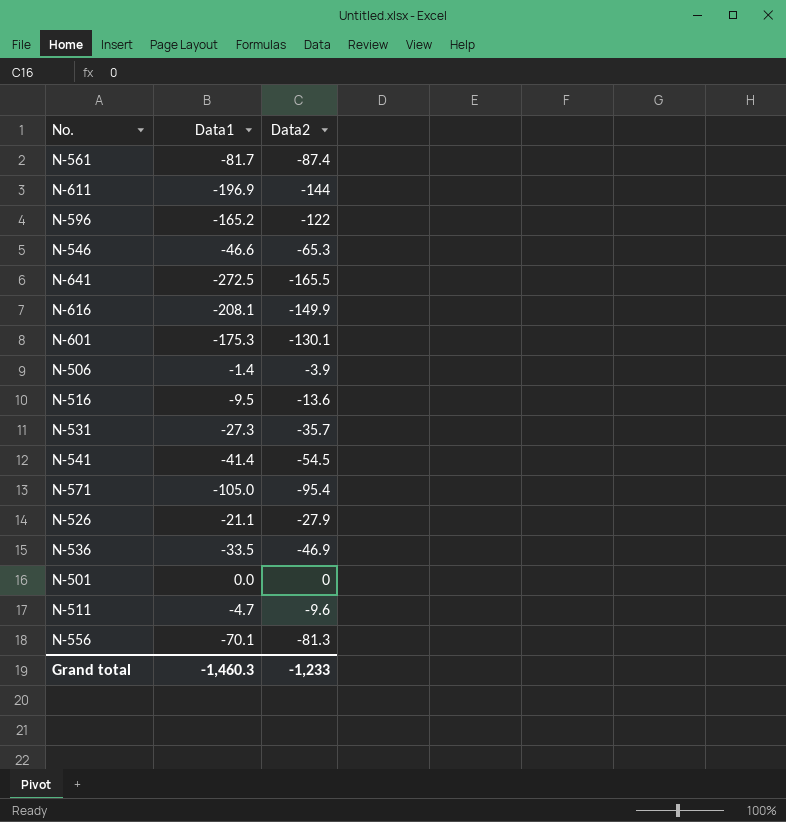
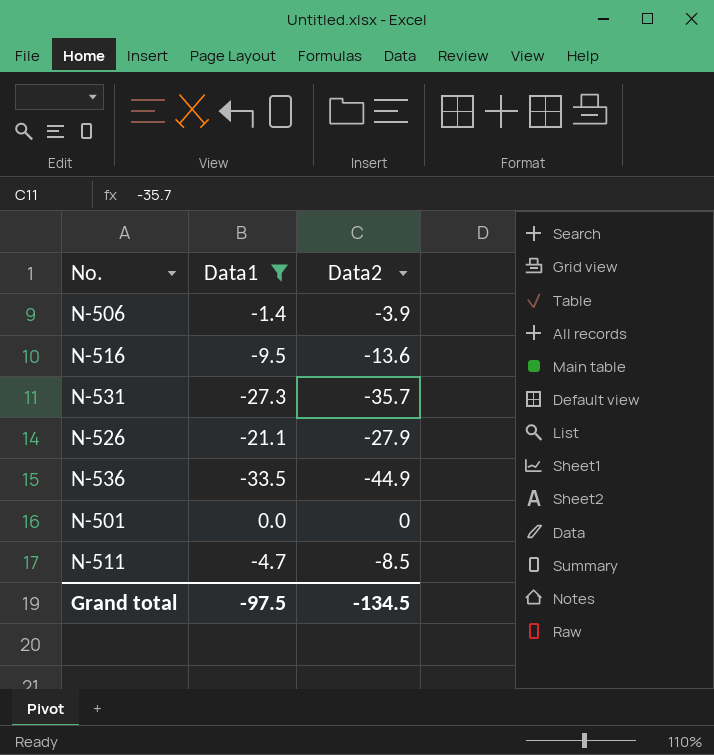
filter: none -> Data1 >= -33.5
N-536 | Data2: -46.9 -> -44.9
N-511 | Data2: -9.6 -> -8.5
Grand total | Data1: -1,460.3 -> -97.5
Grand total | Data2: -1,233 -> -134.5

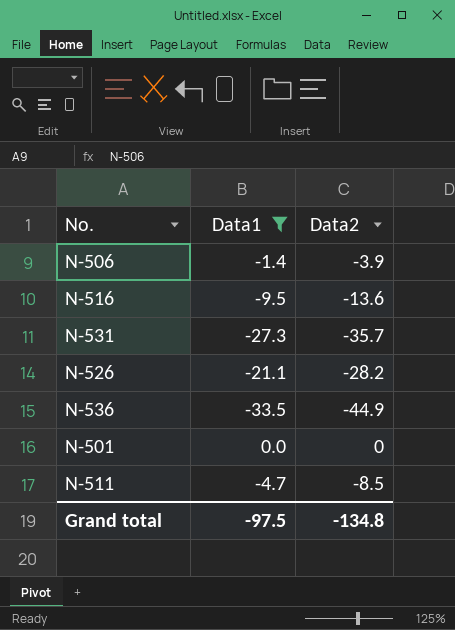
N-526 | Data2: -27.9 -> -28.2
Grand total | Data2: -134.5 -> -134.8

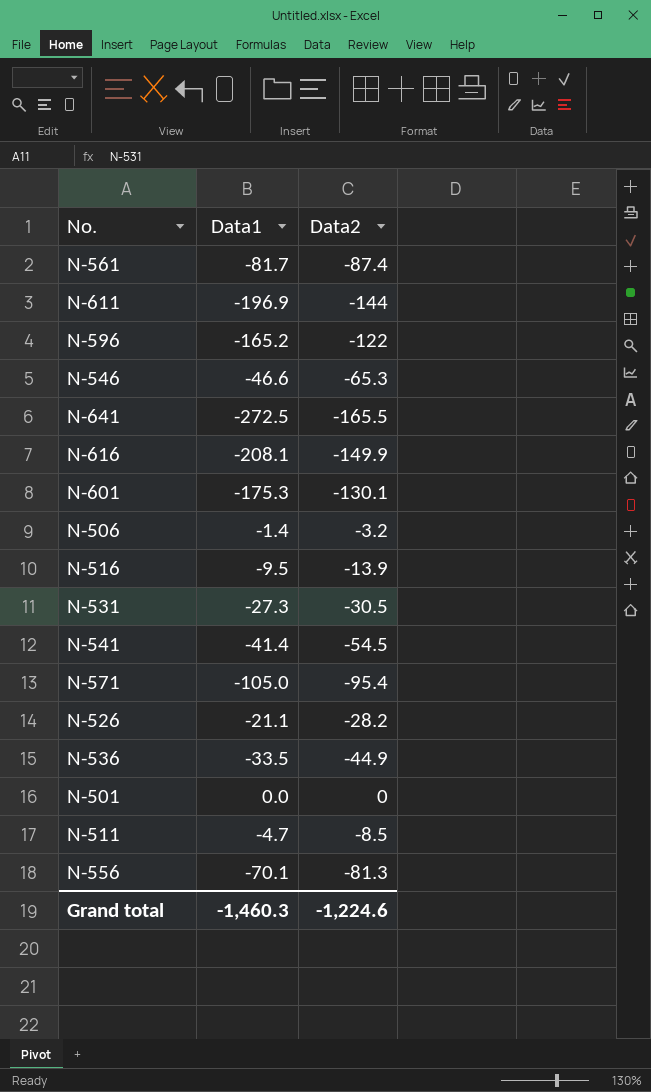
filter: Data1 >= -33.5 -> none
N-506 | Data2: -3.9 -> -3.2
N-516 | Data2: -13.6 -> -13.9
N-531 | Data2: -35.7 -> -30.5
Grand total | Data1: -97.5 -> -1,460.3
Grand total | Data2: -134.8 -> -1,224.6

